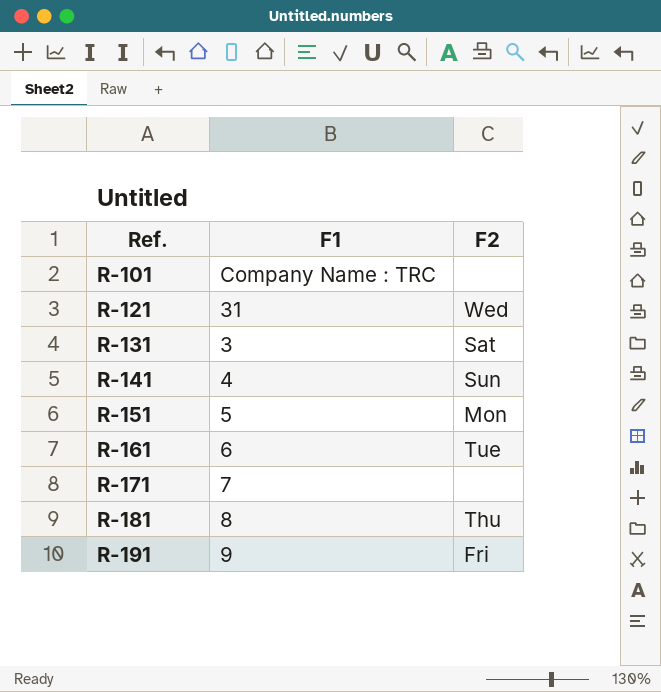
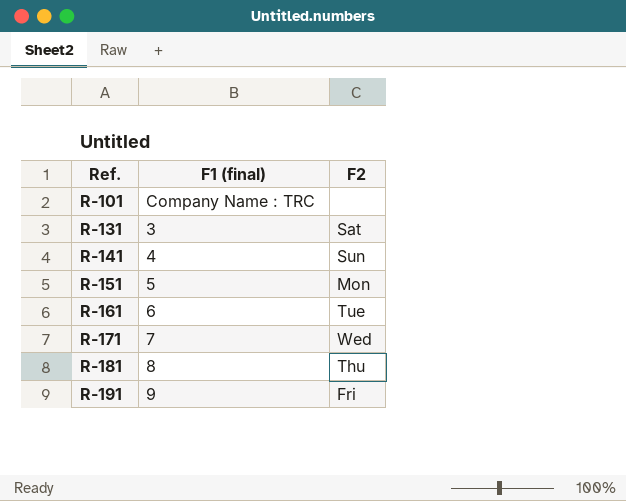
column name: F1 -> F1 (final)
row R-121: 31 | Wed -> none
R-171 | F2: none -> Wed

